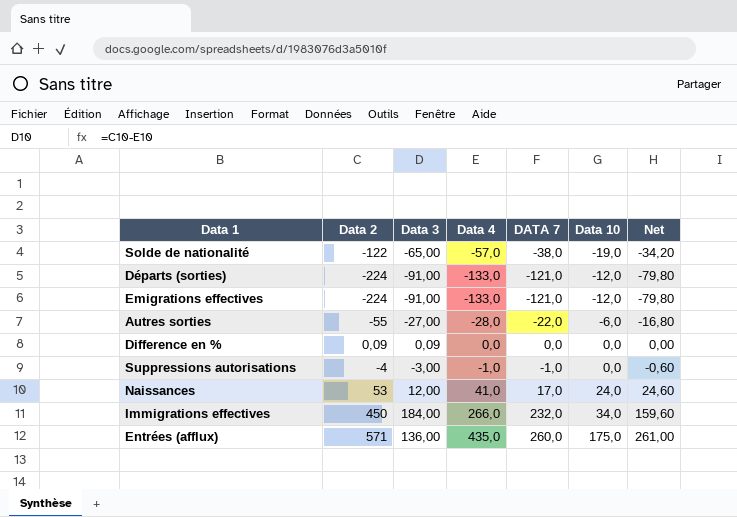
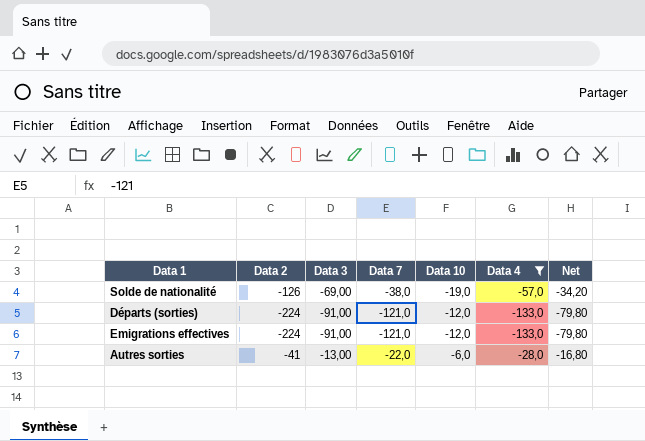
filter: none -> Data 4 <= -28,0
column name: DATA 7 -> Data 7
column Data 4 | position: 4 -> 6
Solde de nationalité | Data 2: -122 -> -126
Solde de nationalité | Data 3: -65,00 -> -69,00
Autres sorties | Data 2: -55 -> -41
Autres sorties | Data 3: -27,00 -> -13,00

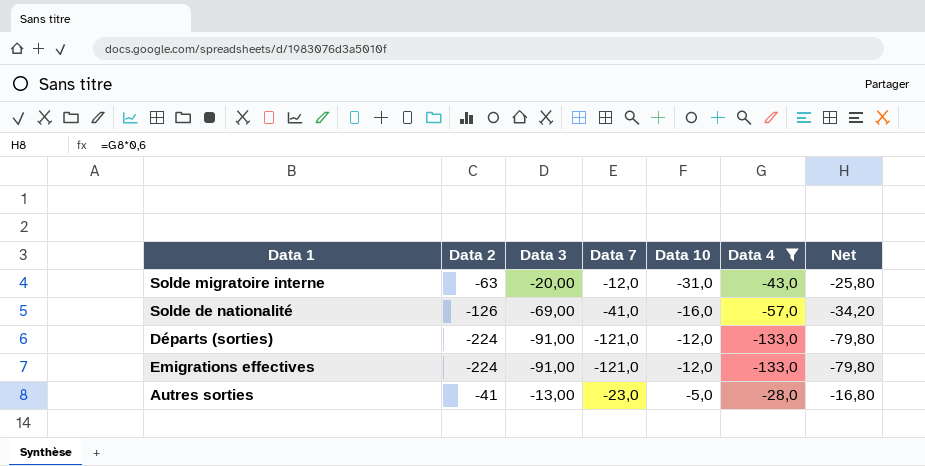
row Solde migratoire interne: none -> -63 | -20,00 | -12,0 | -31,0 | -43,0 | -25,80
Solde de nationalité | Data 7: -38,0 -> -41,0
Solde de nationalité | Data 10: -19,0 -> -16,0
Autres sorties | Data 7: -22,0 -> -23,0
Autres sorties | Data 10: -6,0 -> -5,0

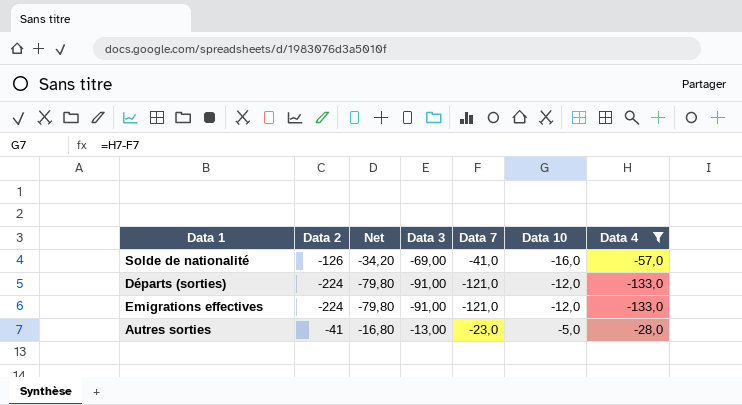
column Net | position: 7 -> 3
row Solde migratoire interne: -63 | -20,00 | -12,0 | -31,0 | -43,0 | -25,80 -> none

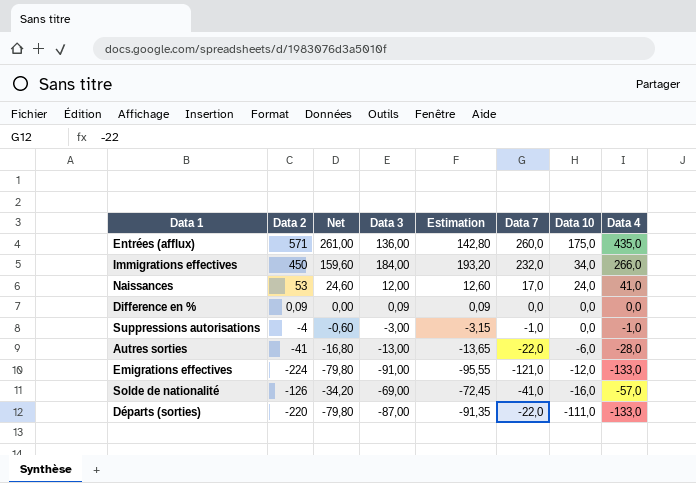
filter: Data 4 <= -28,0 -> none
row order: Data 10 ascending -> Data 10 descending
column Estimation | formula: none -> [Data 3] * 1,05
Autres sorties | Data 7: -23,0 -> -22,0
Autres sorties | Data 10: -5,0 -> -6,0
Départs (sorties) | Data 2: -224 -> -220
Départs (sorties) | Data 3: -91,00 -> -87,00
Départs (sorties) | Data 7: -121,0 -> -22,0
Départs (sorties) | Data 10: -12,0 -> -111,0

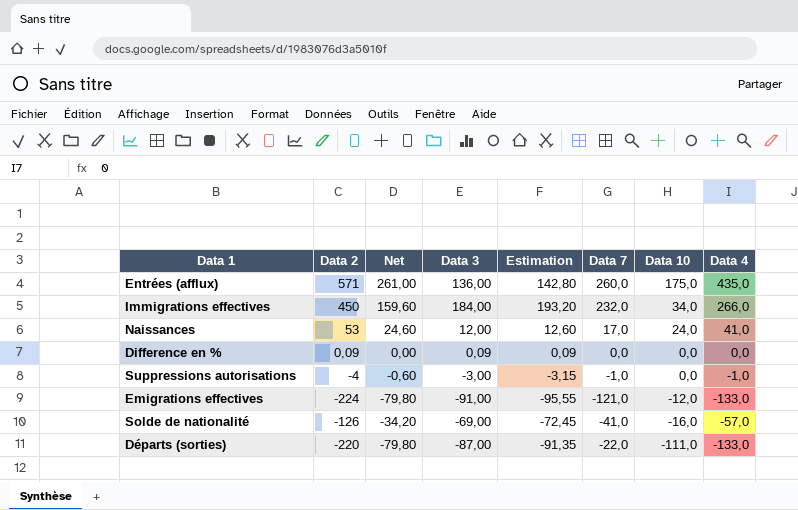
row Autres sorties: -41 | -16,80 | -13,00 | -13,65 | -22,0 | -6,0 | -28,0 -> none

